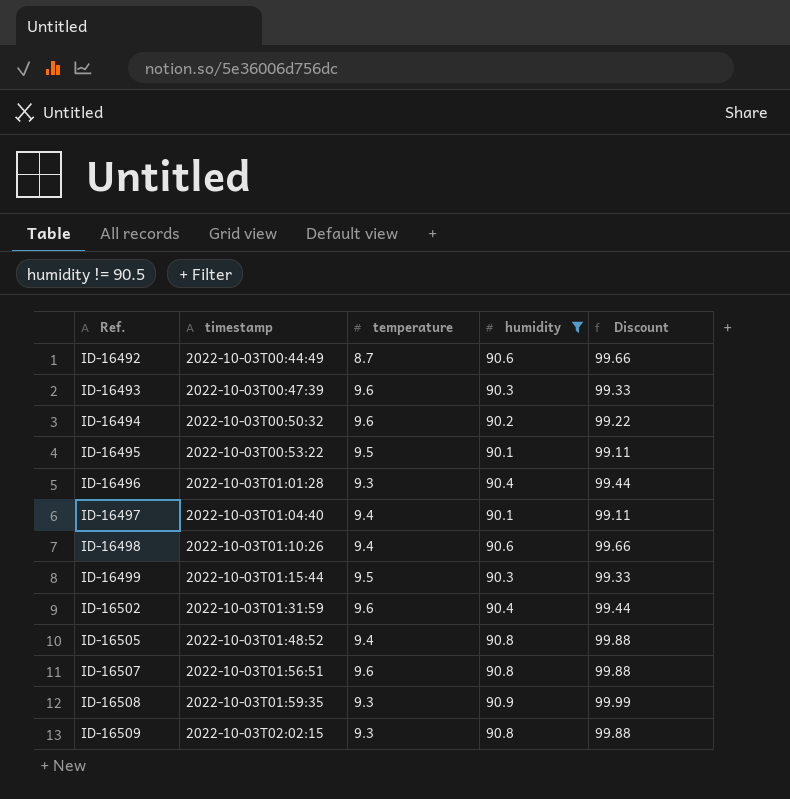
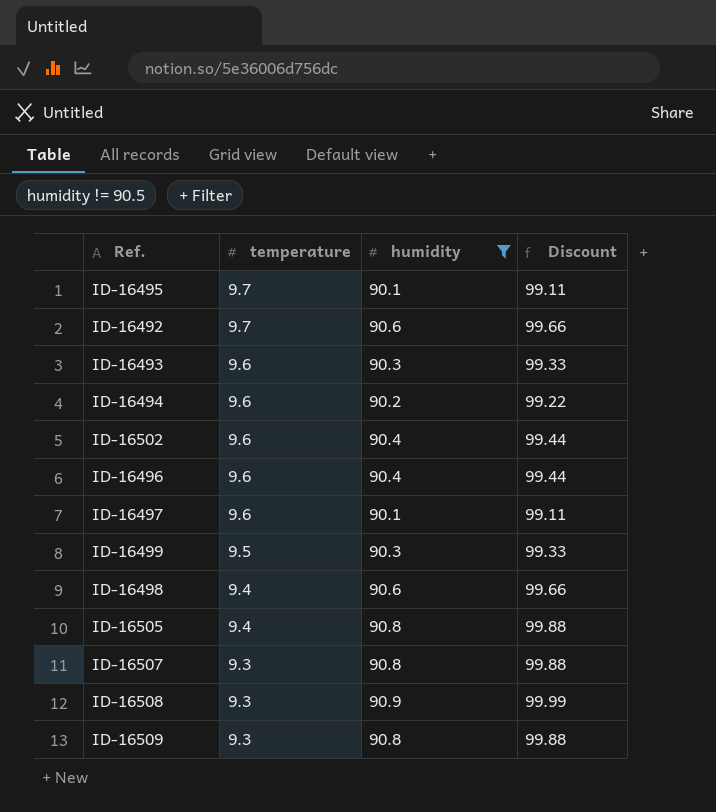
row order: Ref. ascending -> temperature descending
column timestamp | position: 2 -> none
ID-16495 | temperature: 9.5 -> 9.7
ID-16492 | temperature: 8.7 -> 9.7
ID-16496 | temperature: 9.3 -> 9.6
ID-16497 | temperature: 9.4 -> 9.6
ID-16507 | temperature: 9.6 -> 9.3

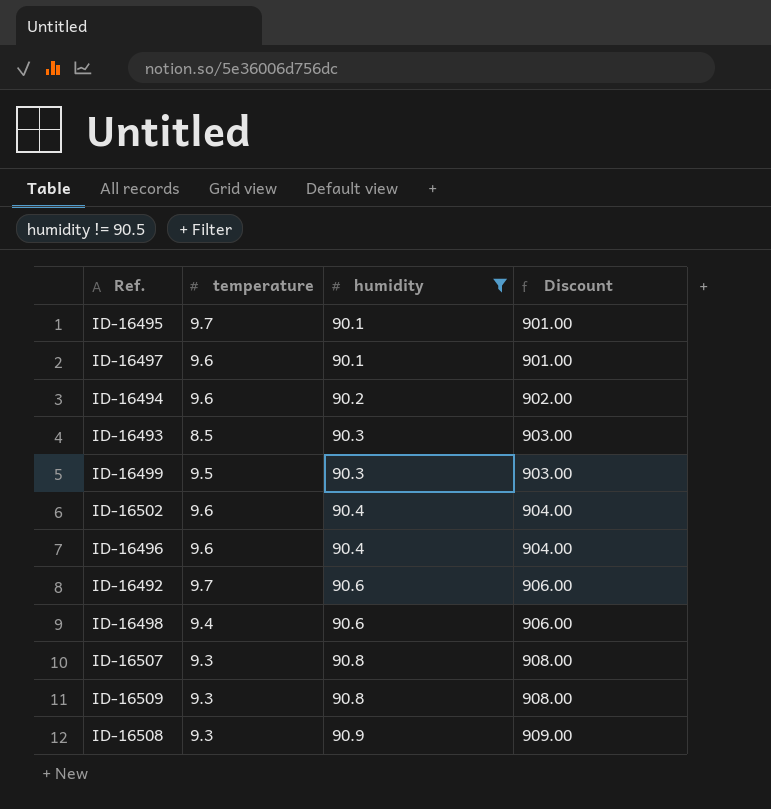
row order: temperature descending -> humidity ascending
column Discount | formula: [humidity] * 1.1 -> [humidity] * 10
row ID-16505: 9.4 | 90.8 | 99.88 -> none
ID-16493 | temperature: 9.6 -> 8.5

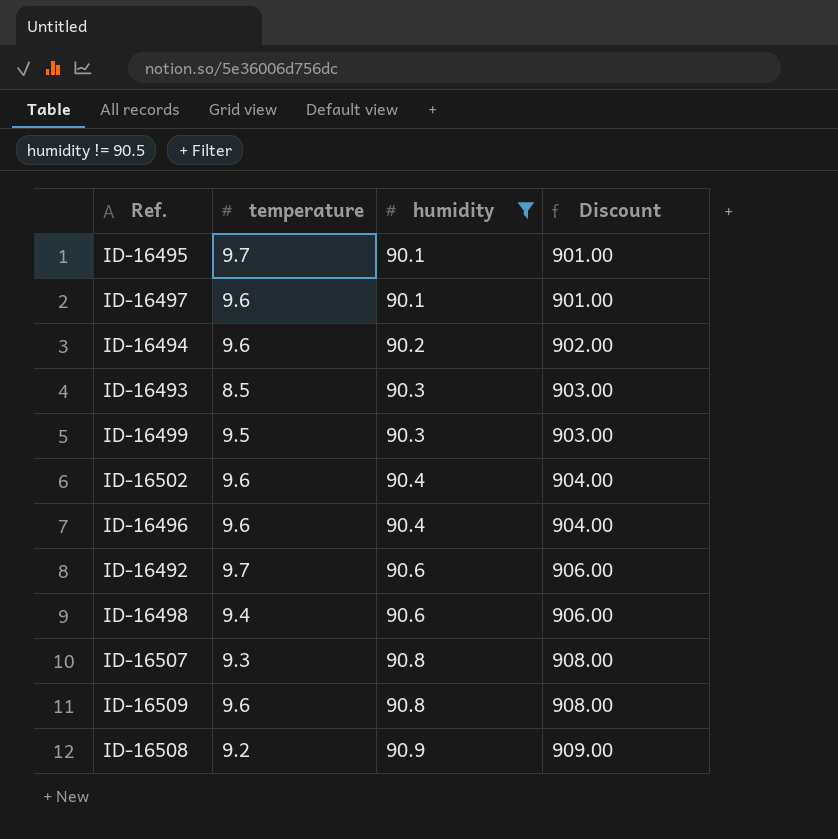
ID-16509 | temperature: 9.3 -> 9.6
ID-16508 | temperature: 9.3 -> 9.2

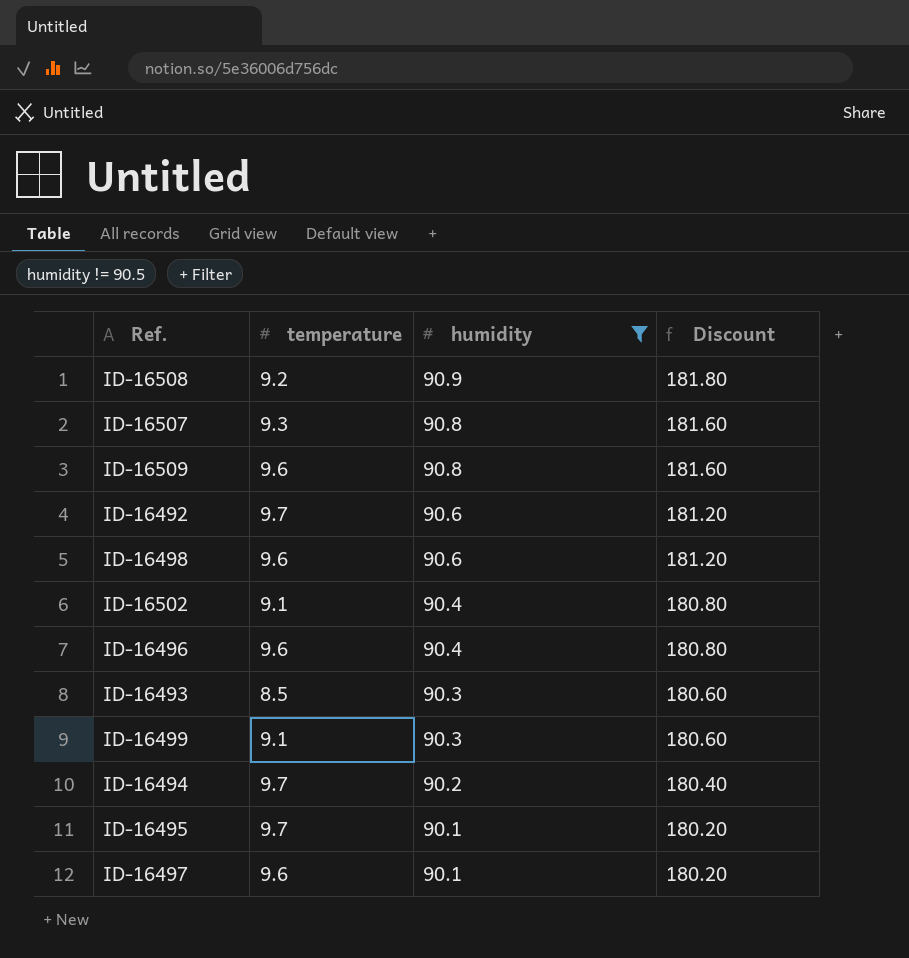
row order: humidity ascending -> humidity descending
column Discount | formula: [humidity] * 10 -> [humidity] * 2
ID-16498 | temperature: 9.4 -> 9.6
ID-16502 | temperature: 9.6 -> 9.1
ID-16499 | temperature: 9.5 -> 9.1
ID-16494 | temperature: 9.6 -> 9.7

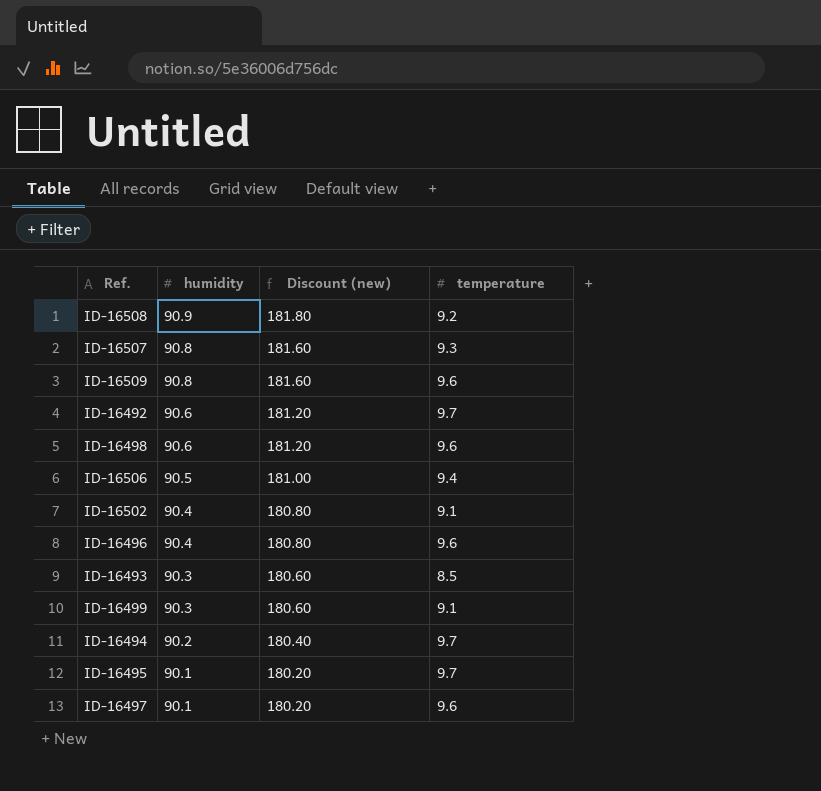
filter: humidity != 90.5 -> none
column name: Discount -> Discount (new)
column temperature | position: 2 -> 4

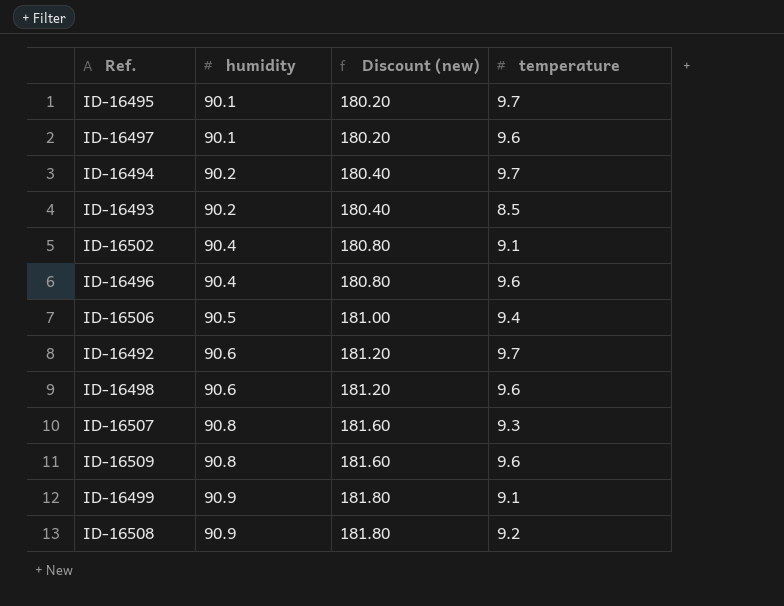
row order: humidity descending -> humidity ascending
ID-16493 | humidity: 90.3 -> 90.2
ID-16493 | Discount (new): 180.60 -> 180.40
ID-16499 | humidity: 90.3 -> 90.9
ID-16499 | Discount (new): 180.60 -> 181.80

